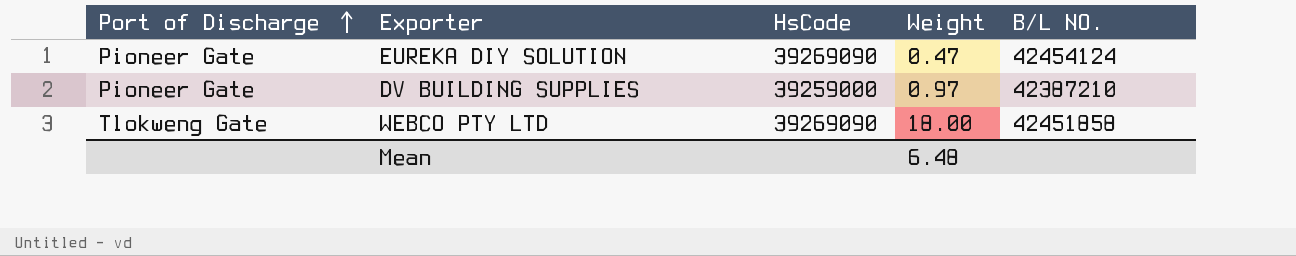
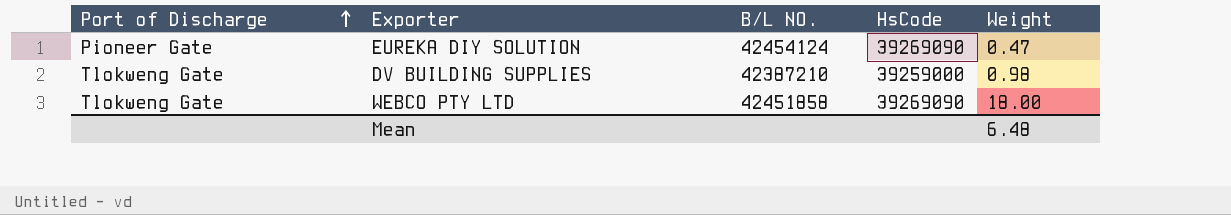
column B/L NO. | position: 5 -> 3
DV BUILDING SUPPLIES | Port of Discharge: Pioneer Gate -> Tlokweng Gate
DV BUILDING SUPPLIES | Weight: 0.97 -> 0.98

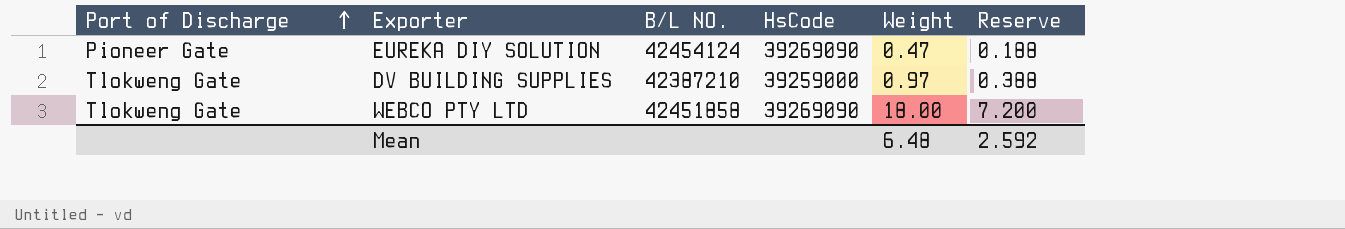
column Reserve | formula: none -> [Weight] * 0.4
DV BUILDING SUPPLIES | Weight: 0.98 -> 0.97

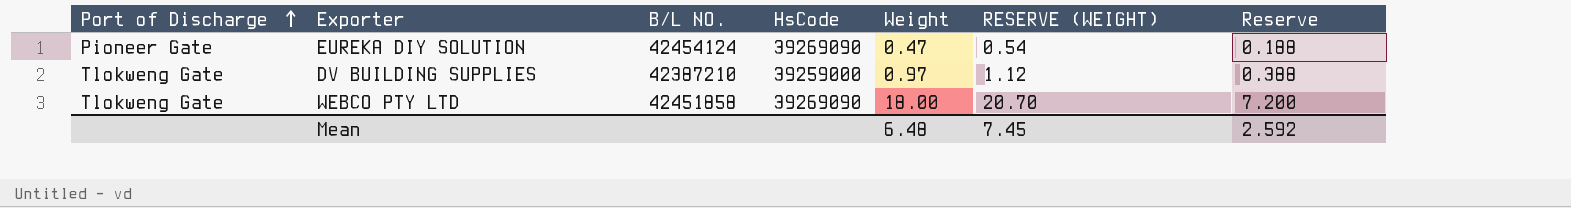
column RESERVE (WEIGHT) | formula: none -> [Weight] * 1.15

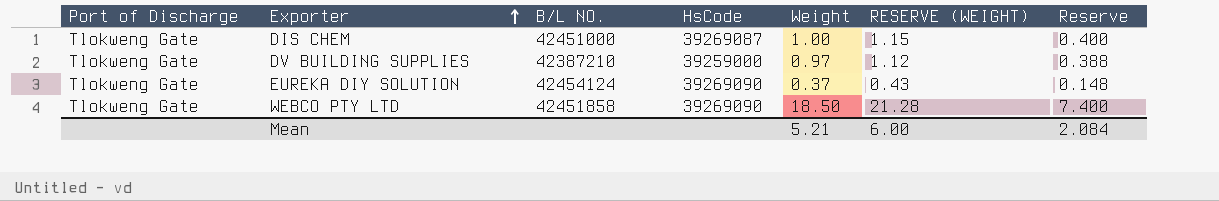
row order: Port of Discharge ascending -> Exporter ascending
row DIS CHEM: none -> Tlokweng Gate | 42451000 | 39269087 | 1.00 | 1.15 | 0.400
EUREKA DIY SOLUTION | Port of Discharge: Pioneer Gate -> Tlokweng Gate
EUREKA DIY SOLUTION | Weight: 0.47 -> 0.37
EUREKA DIY SOLUTION | RESERVE (WEIGHT): 0.54 -> 0.43
EUREKA DIY SOLUTION | Reserve: 0.188 -> 0.148
WEBCO PTY LTD | Weight: 18.00 -> 18.50
WEBCO PTY LTD | RESERVE (WEIGHT): 20.70 -> 21.28
WEBCO PTY LTD | Reserve: 7.200 -> 7.400
Mean | Weight: 6.48 -> 5.21
Mean | RESERVE (WEIGHT): 7.45 -> 6.00
Mean | Reserve: 2.592 -> 2.084

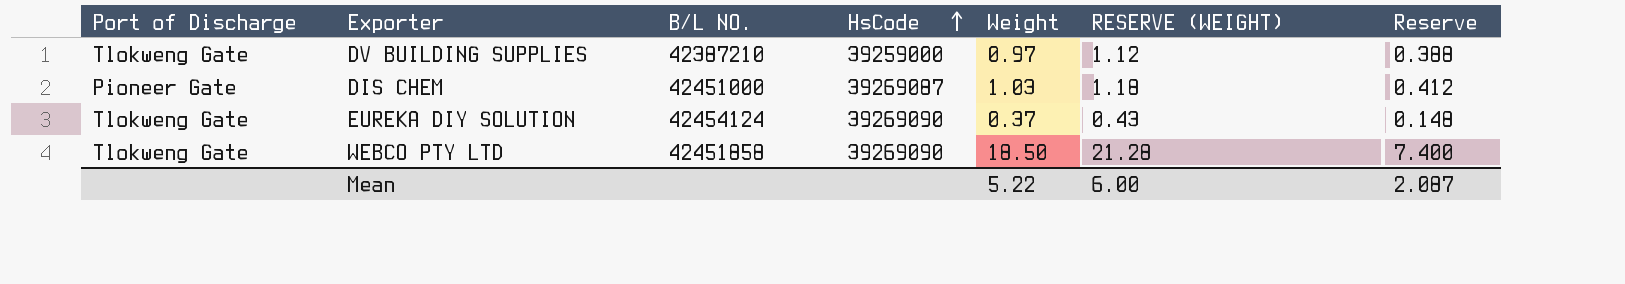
row order: Exporter ascending -> HsCode ascending
DIS CHEM | Port of Discharge: Tlokweng Gate -> Pioneer Gate
DIS CHEM | Weight: 1.00 -> 1.03
DIS CHEM | RESERVE (WEIGHT): 1.15 -> 1.18
DIS CHEM | Reserve: 0.400 -> 0.412
Mean | Weight: 5.21 -> 5.22
Mean | Reserve: 2.084 -> 2.087

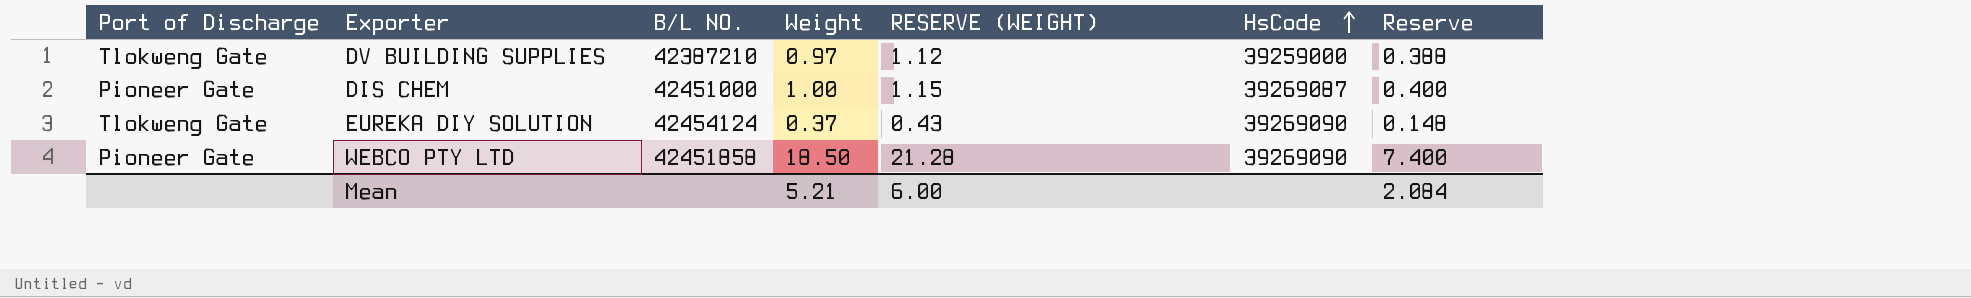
column HsCode | position: 4 -> 6
DIS CHEM | Weight: 1.03 -> 1.00
DIS CHEM | RESERVE (WEIGHT): 1.18 -> 1.15
DIS CHEM | Reserve: 0.412 -> 0.400
WEBCO PTY LTD | Port of Discharge: Tlokweng Gate -> Pioneer Gate
Mean | Weight: 5.22 -> 5.21
Mean | Reserve: 2.087 -> 2.084

